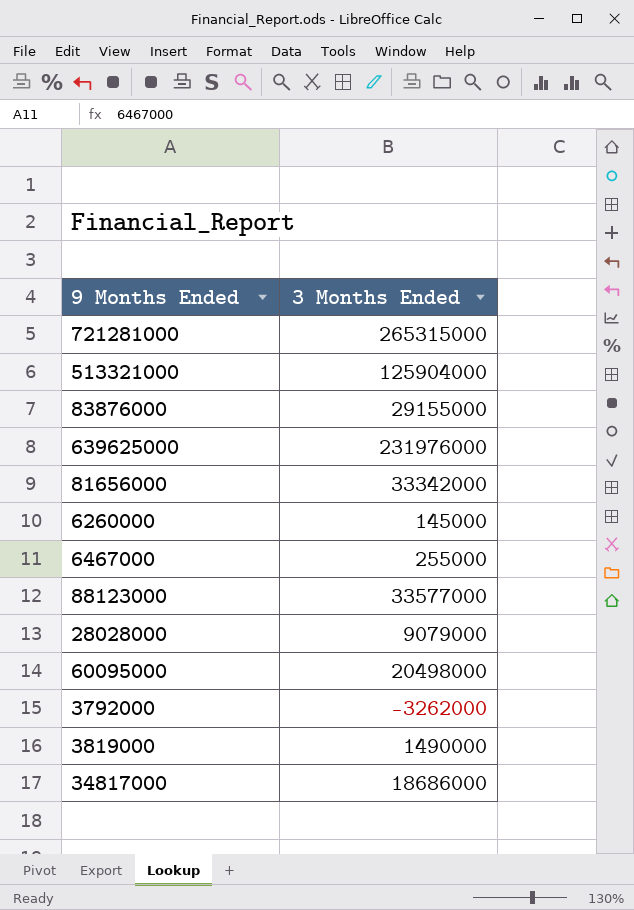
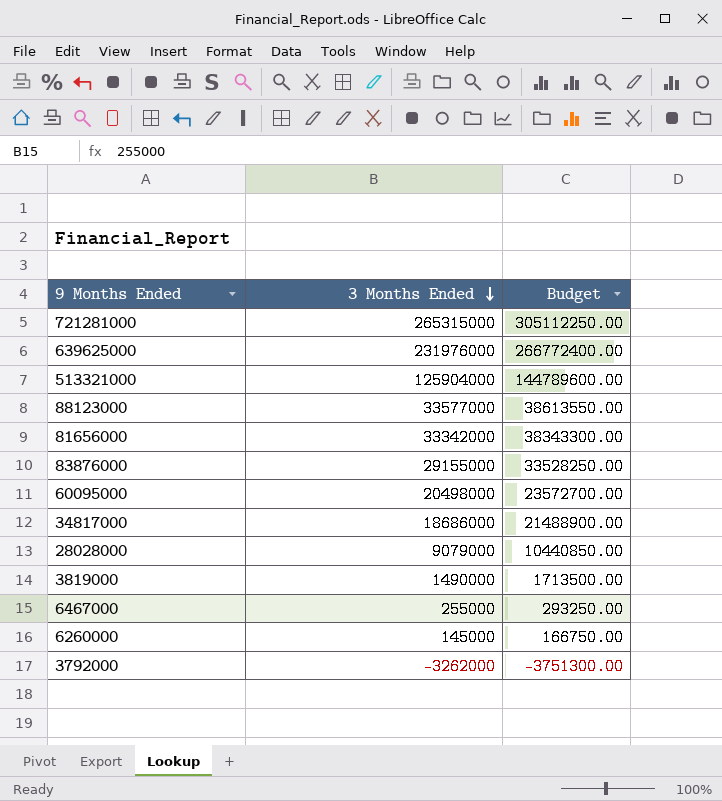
row order: none -> 3 Months Ended descending
column Budget | formula: none -> [3 Months Ended] * 1.15

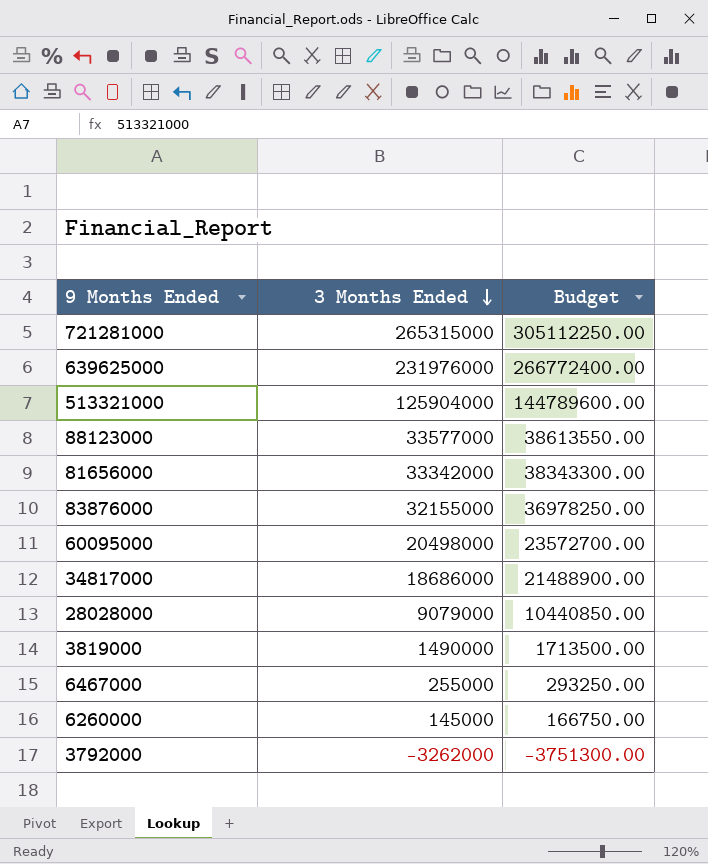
83876000 | 3 Months Ended: 29155000 -> 32155000
83876000 | Budget: 33528250.00 -> 36978250.00

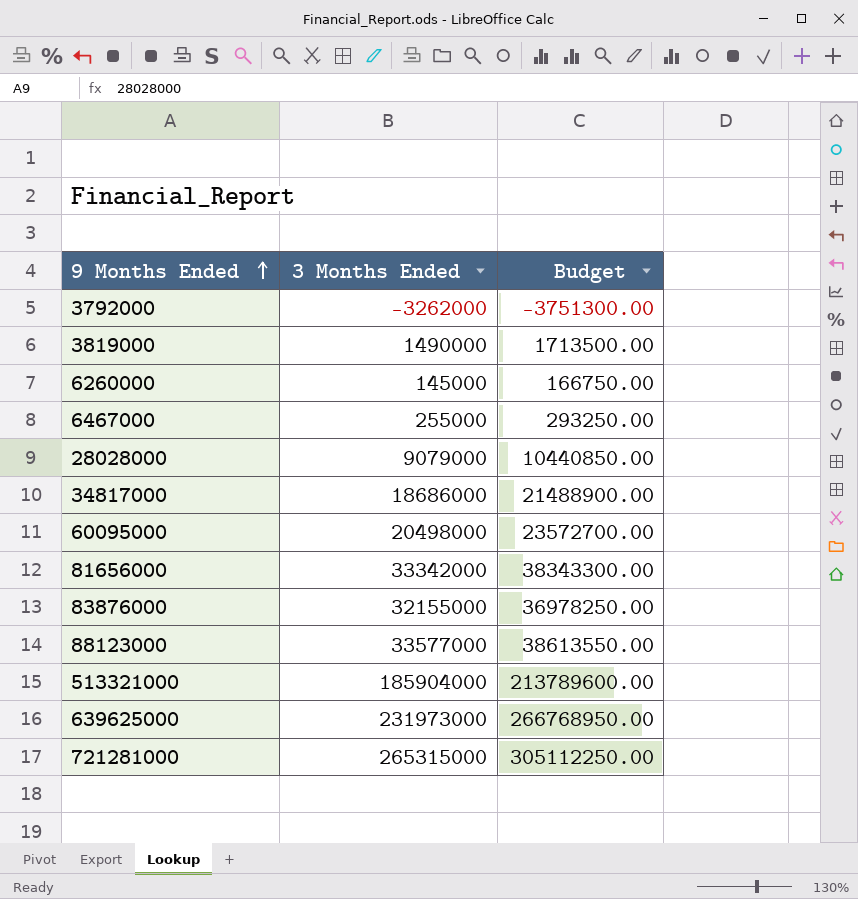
row order: 3 Months Ended descending -> 9 Months Ended ascending
513321000 | 3 Months Ended: 125904000 -> 185904000
513321000 | Budget: 144789600.00 -> 213789600.00
639625000 | 3 Months Ended: 231976000 -> 231973000
639625000 | Budget: 266772400.00 -> 266768950.00

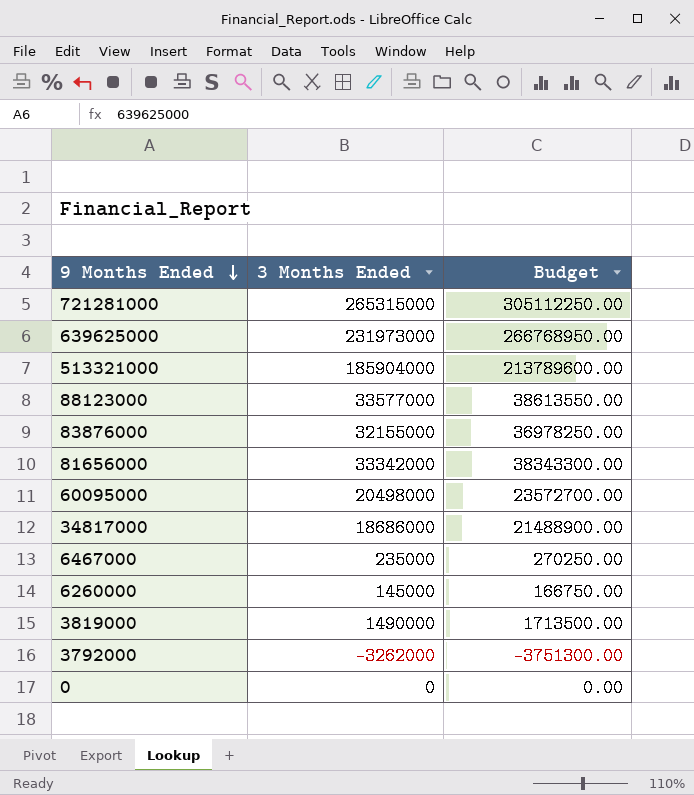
row order: 9 Months Ended ascending -> 9 Months Ended descending
row 28028000: 9079000 | 10440850.00 -> none
6467000 | 3 Months Ended: 255000 -> 235000
6467000 | Budget: 293250.00 -> 270250.00
row 0: none -> 0 | 0.00

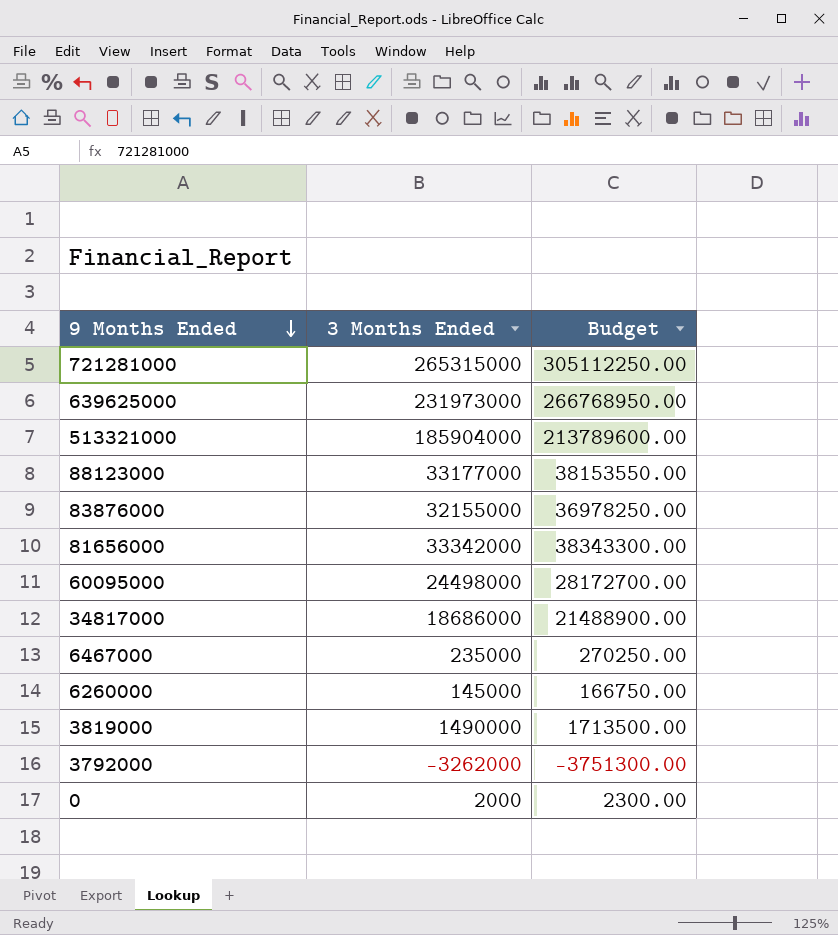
88123000 | 3 Months Ended: 33577000 -> 33177000
88123000 | Budget: 38613550.00 -> 38153550.00
60095000 | 3 Months Ended: 20498000 -> 24498000
60095000 | Budget: 23572700.00 -> 28172700.00
0 | 3 Months Ended: 0 -> 2000
0 | Budget: 0.00 -> 2300.00

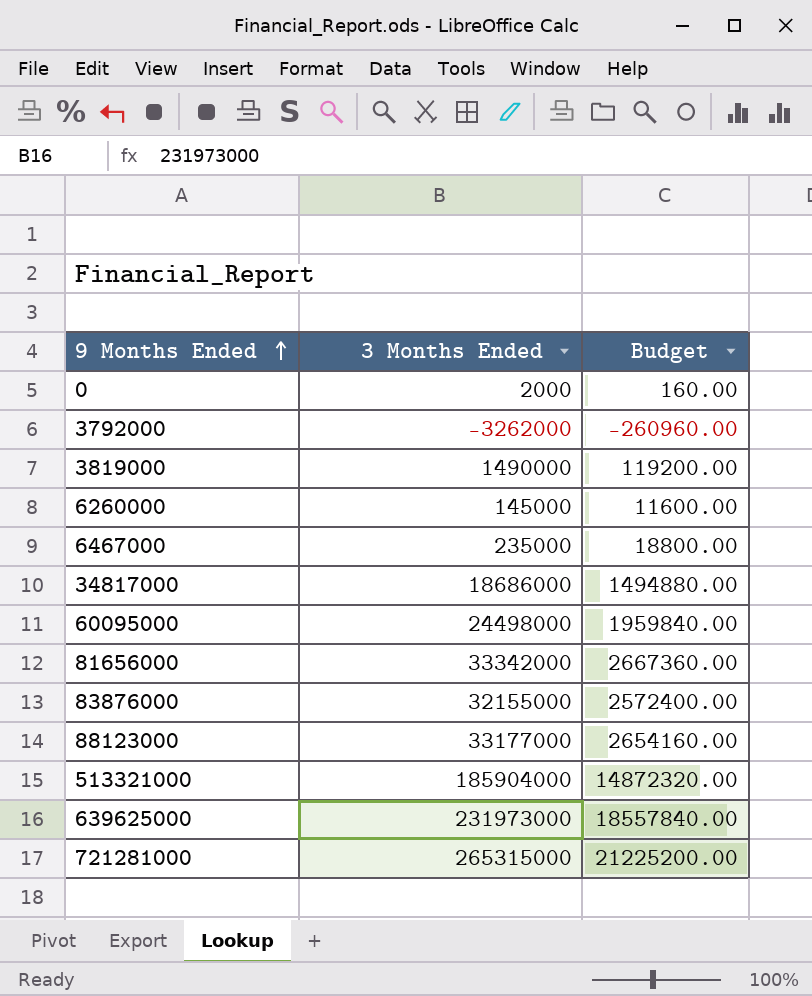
row order: 9 Months Ended descending -> 9 Months Ended ascending
column Budget | formula: [3 Months Ended] * 1.15 -> [3 Months Ended] * 0.08

